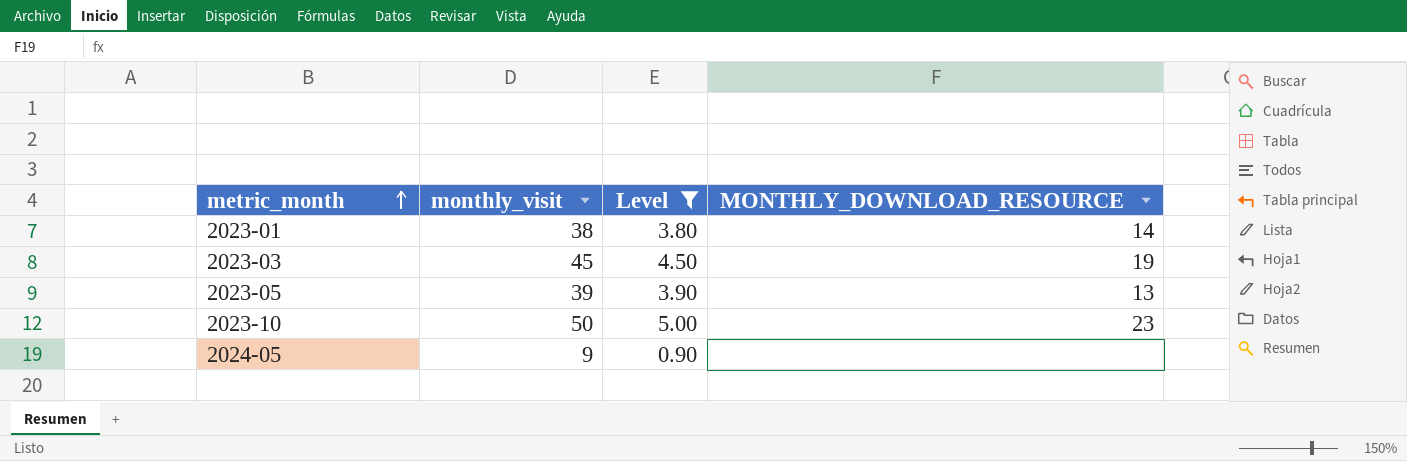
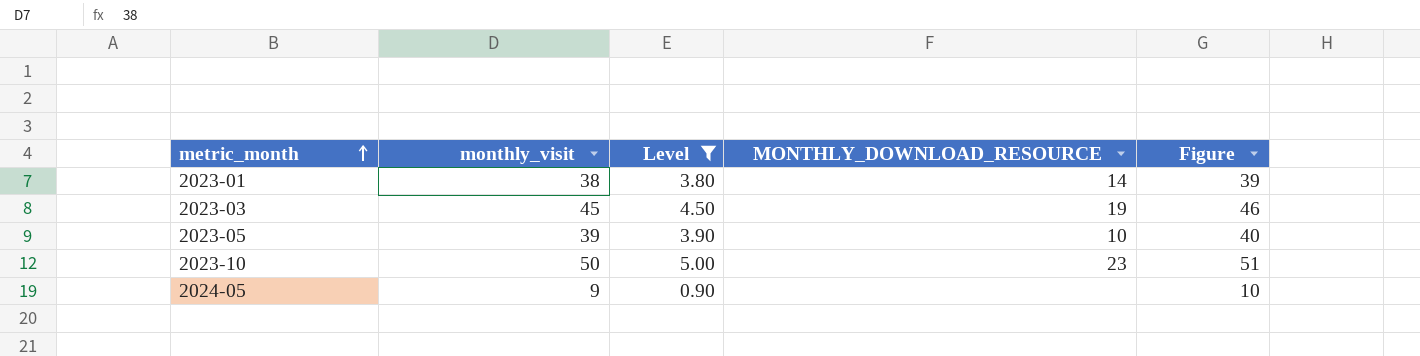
column Figure | formula: none -> [monthly_visit] + 1
2023-05 | MONTHLY_DOWNLOAD_RESOURCE: 13 -> 10

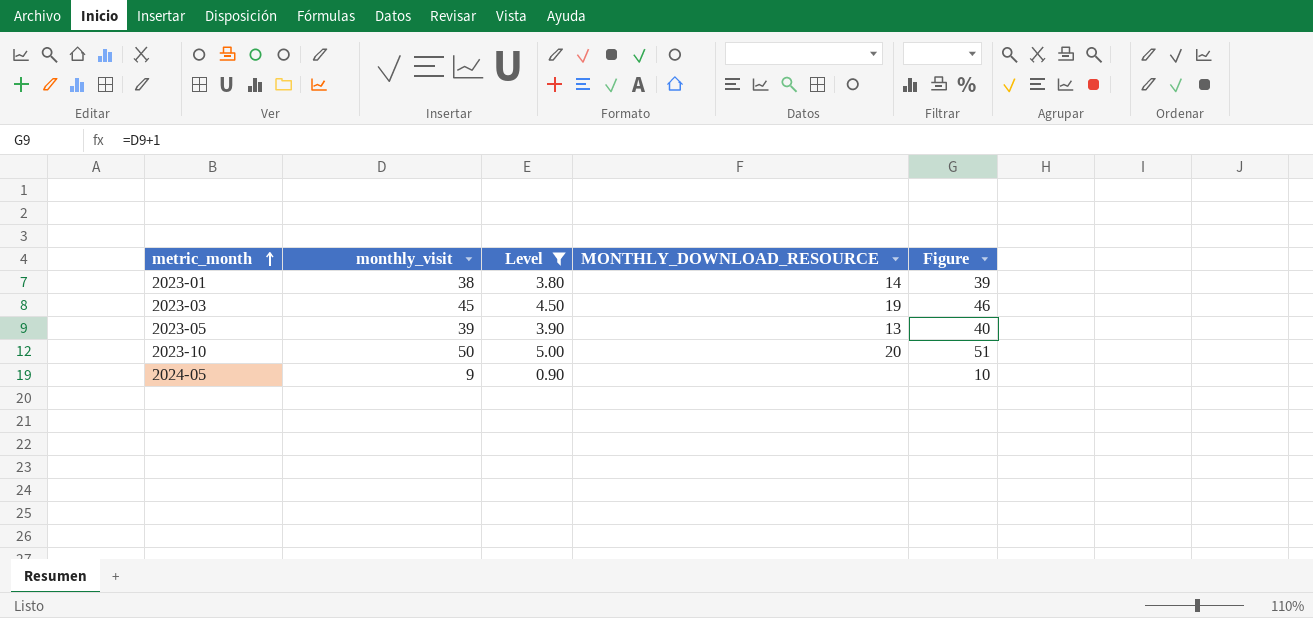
2023-05 | MONTHLY_DOWNLOAD_RESOURCE: 10 -> 13
2023-10 | MONTHLY_DOWNLOAD_RESOURCE: 23 -> 20

